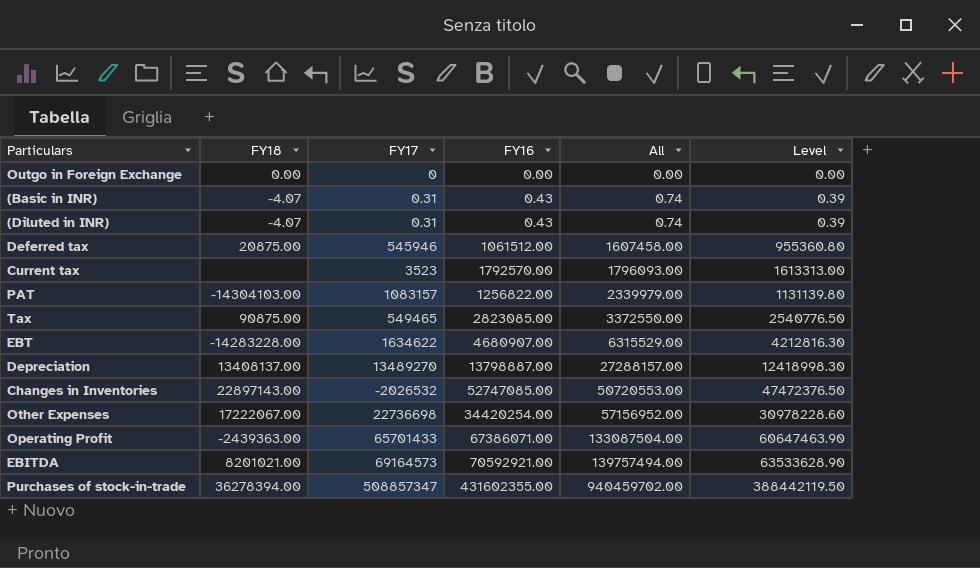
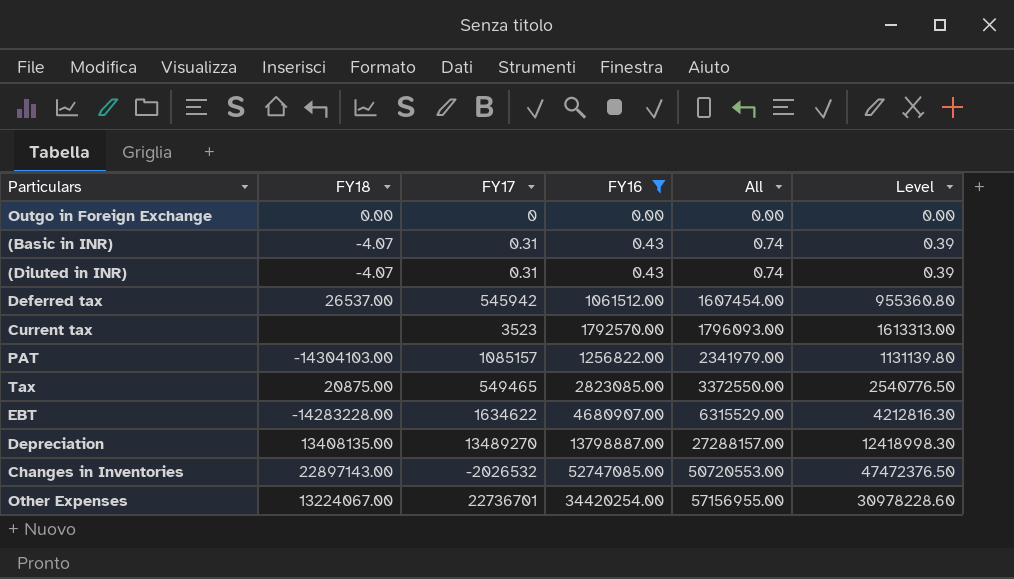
filter: none -> FY16 <= 52747085.00
Deferred tax | FY18: 20875.00 -> 26537.00
Deferred tax | FY17: 545946 -> 545942
Deferred tax | All: 1607458.00 -> 1607454.00
PAT | FY17: 1083157 -> 1085157
PAT | All: 2339979.00 -> 2341979.00
Tax | FY18: 90875.00 -> 20875.00
Depreciation | FY18: 13408137.00 -> 13408135.00
Other Expenses | FY18: 17222067.00 -> 13224067.00
Other Expenses | FY17: 22736698 -> 22736701
Other Expenses | All: 57156952.00 -> 57156955.00

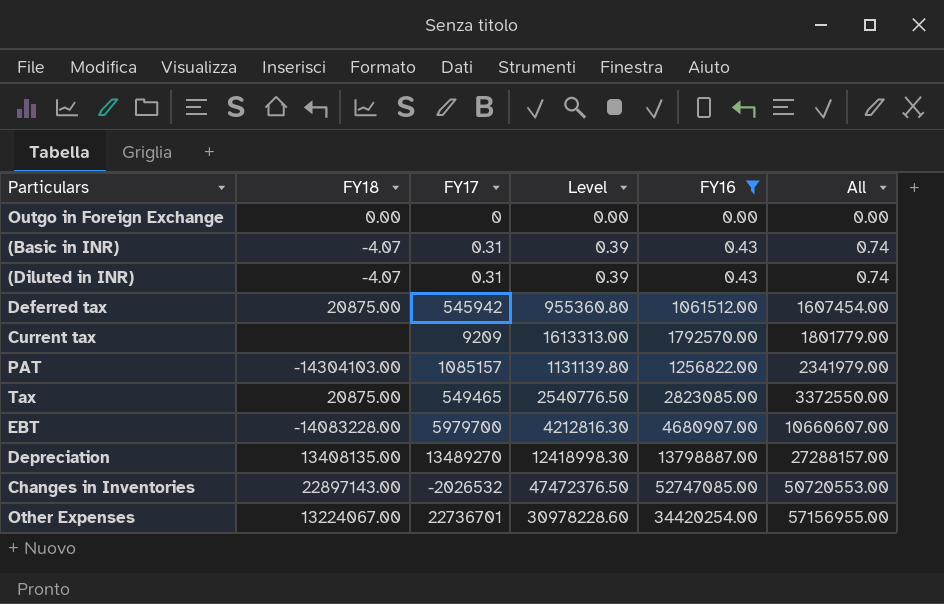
column Level | position: 6 -> 4
Deferred tax | FY18: 26537.00 -> 20875.00
Current tax | FY17: 3523 -> 9209
Current tax | All: 1796093.00 -> 1801779.00
EBT | FY18: -14283228.00 -> -14083228.00
EBT | FY17: 1634622 -> 5979700
EBT | All: 6315529.00 -> 10660607.00

